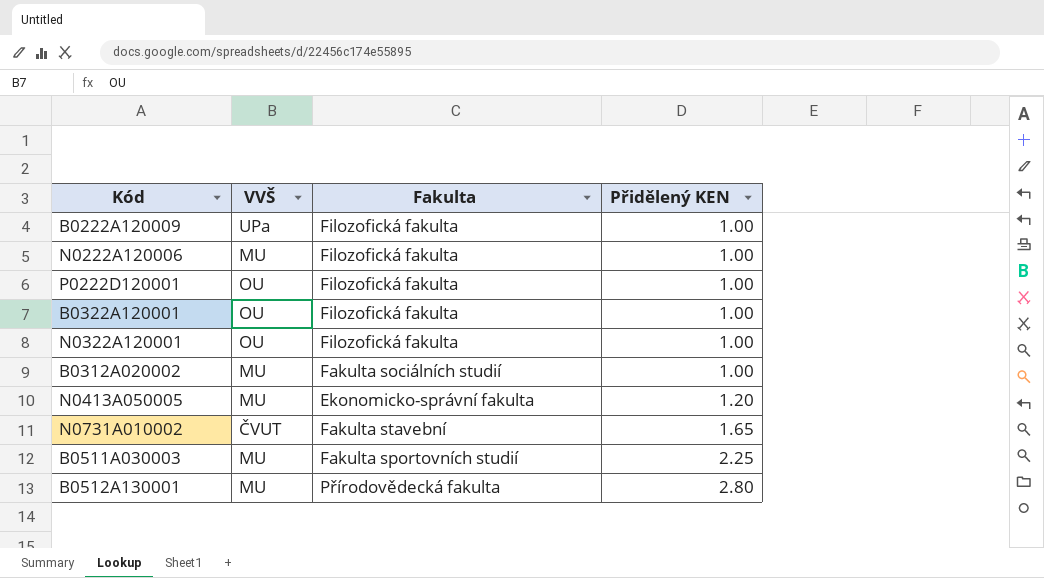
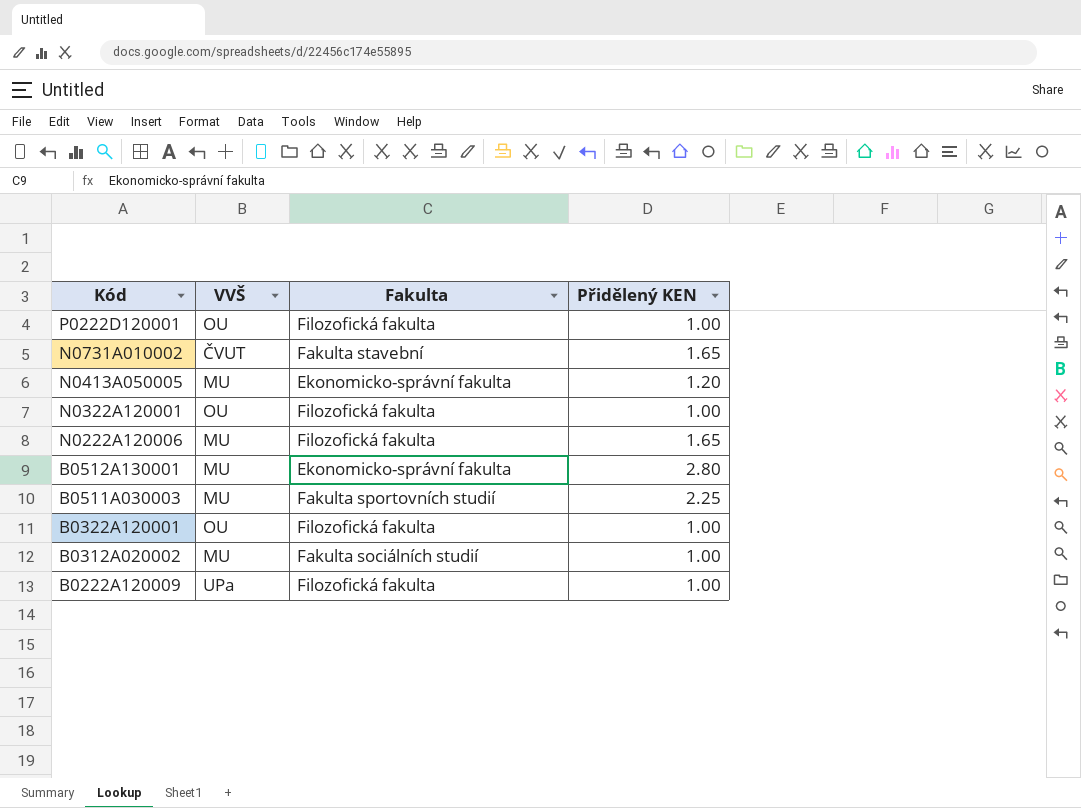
row order: Přidělený KEN ascending -> Kód descending
N0222A120006 | Přidělený KEN: 1.00 -> 1.65
B0512A130001 | Fakulta: Přírodovědecká fakulta -> Ekonomicko-správní fakulta

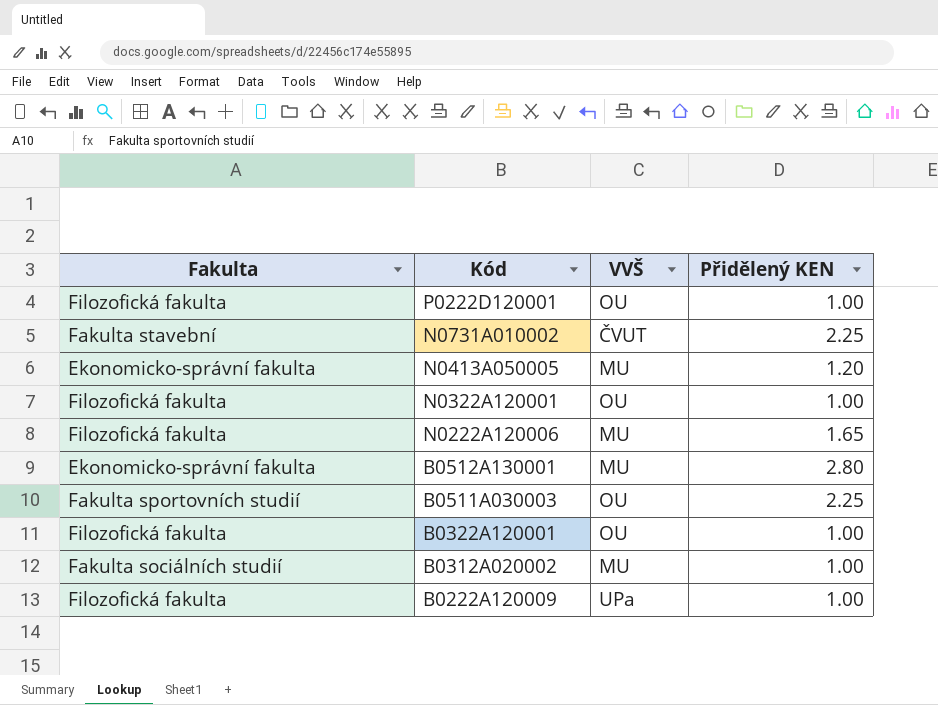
column Fakulta | position: 3 -> 1
N0731A010002 | Přidělený KEN: 1.65 -> 2.25
B0511A030003 | VVŠ: MU -> OU

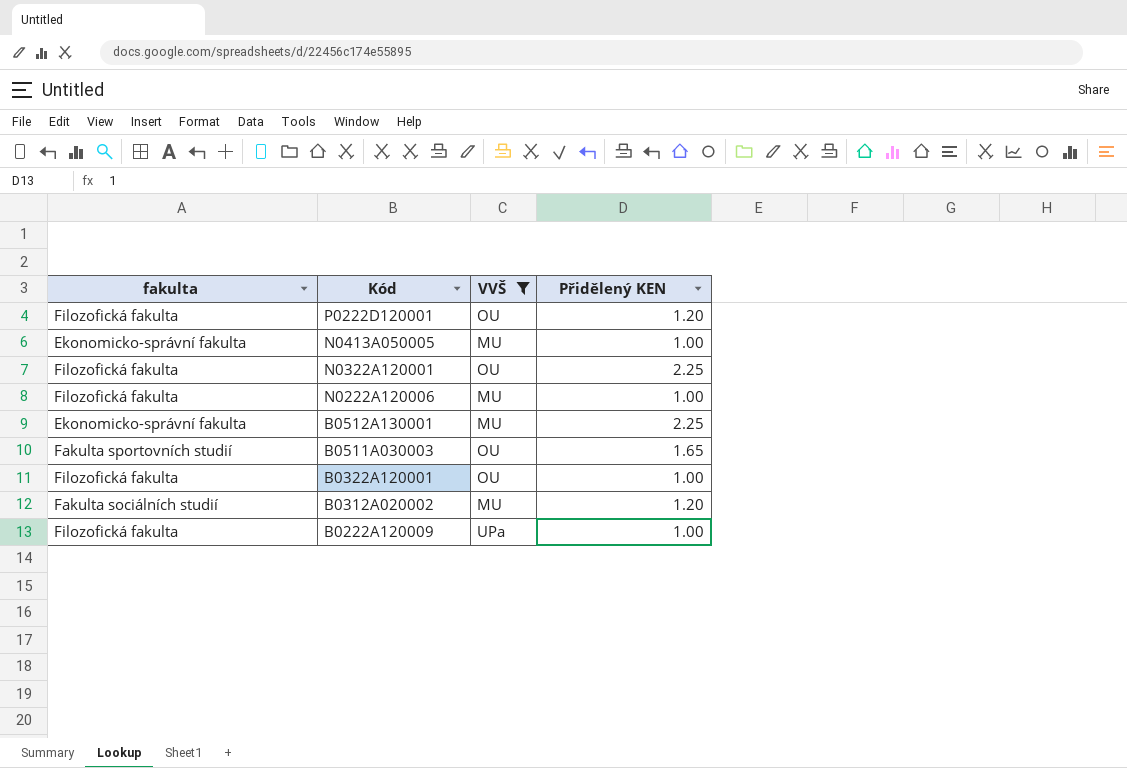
filter: none -> VVŠ != ČVUT
column name: Fakulta -> fakulta
P0222D120001 | Přidělený KEN: 1.00 -> 1.20
N0413A050005 | Přidělený KEN: 1.20 -> 1.00
N0322A120001 | Přidělený KEN: 1.00 -> 2.25
N0222A120006 | Přidělený KEN: 1.65 -> 1.00
B0512A130001 | Přidělený KEN: 2.80 -> 2.25
B0511A030003 | Přidělený KEN: 2.25 -> 1.65
B0312A020002 | Přidělený KEN: 1.00 -> 1.20

